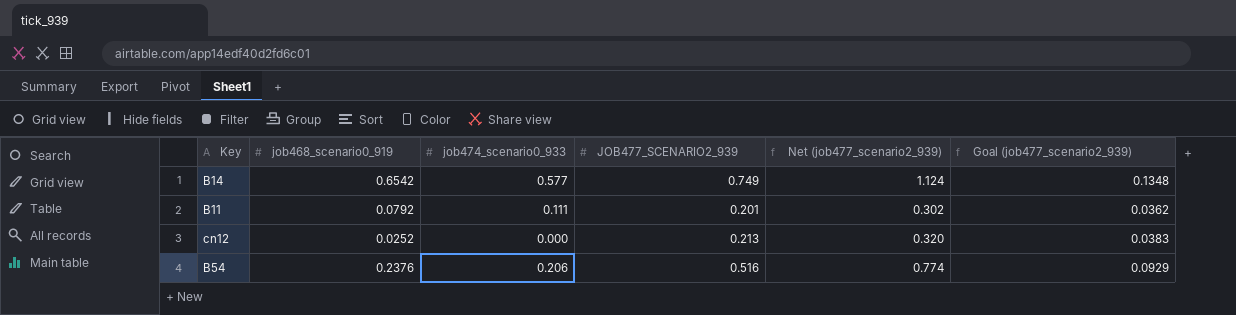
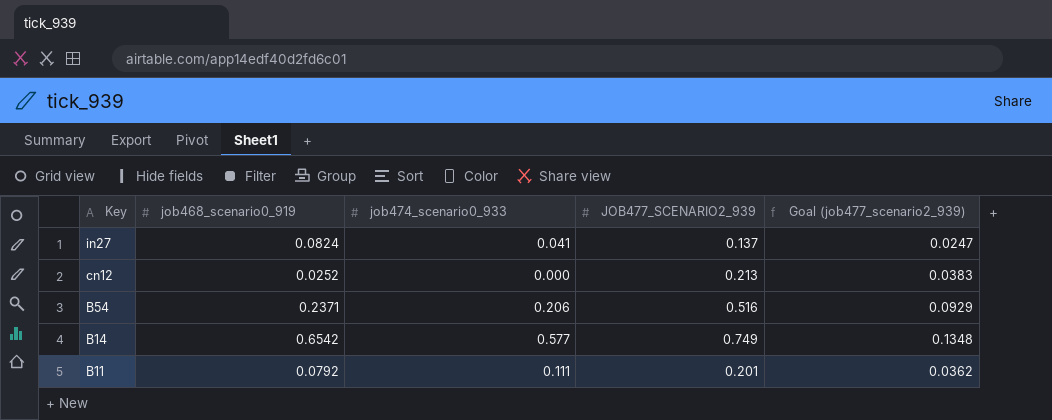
row order: none -> Key descending
column Net (job477_scenario2_939) | formula: [JOB477_SCENARIO2_939] * 1.5 -> none
row in27: none -> 0.0824 | 0.041 | 0.137 | 0.0247
B54 | job468_scenario0_919: 0.2376 -> 0.2371

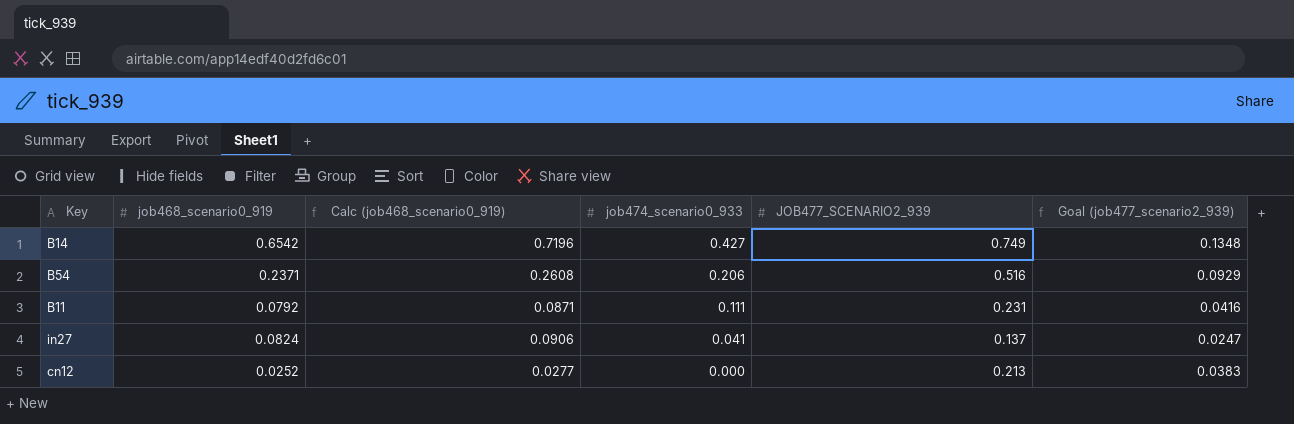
row order: Key descending -> job474_scenario0_933 descending
column Calc (job468_scenario0_919) | formula: none -> [job468_scenario0_919] * 1.1
B14 | job474_scenario0_933: 0.577 -> 0.427
B11 | JOB477_SCENARIO2_939: 0.201 -> 0.231
B11 | Goal (job477_scenario2_939): 0.0362 -> 0.0416

